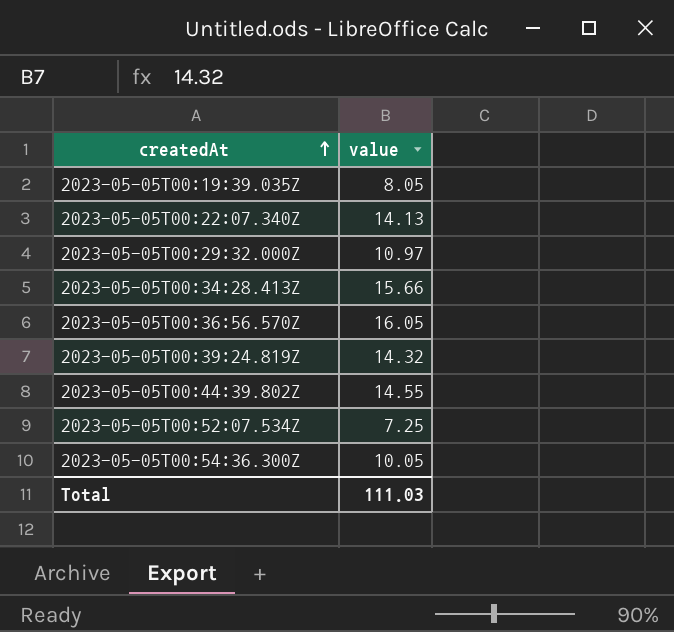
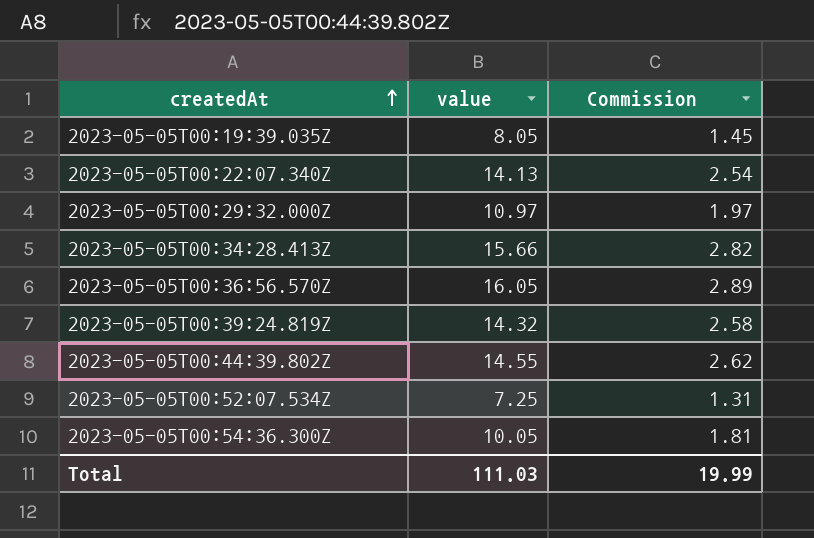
column Commission | formula: none -> [value] * 0.18

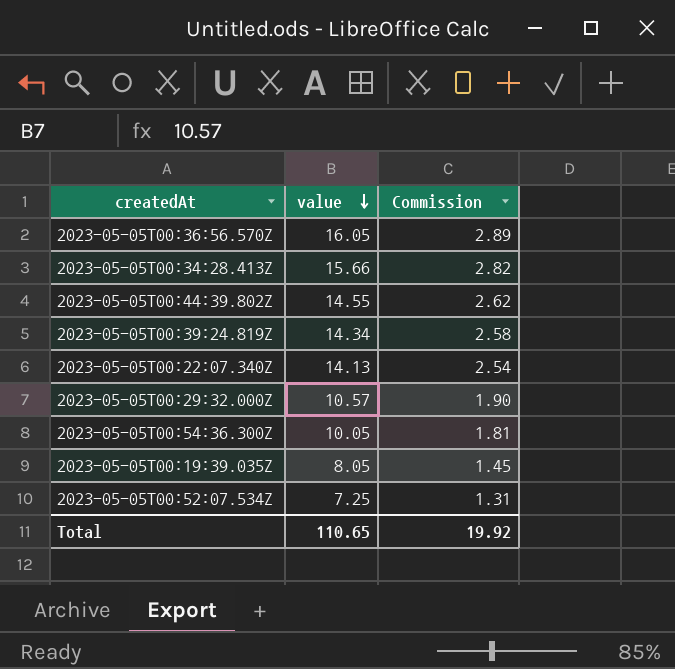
row order: createdAt ascending -> value descending
2023-05-05T00:39:24.819Z | value: 14.32 -> 14.34
2023-05-05T00:29:32.000Z | value: 10.97 -> 10.57
2023-05-05T00:29:32.000Z | Commission: 1.97 -> 1.90
Total | value: 111.03 -> 110.65
Total | Commission: 19.99 -> 19.92

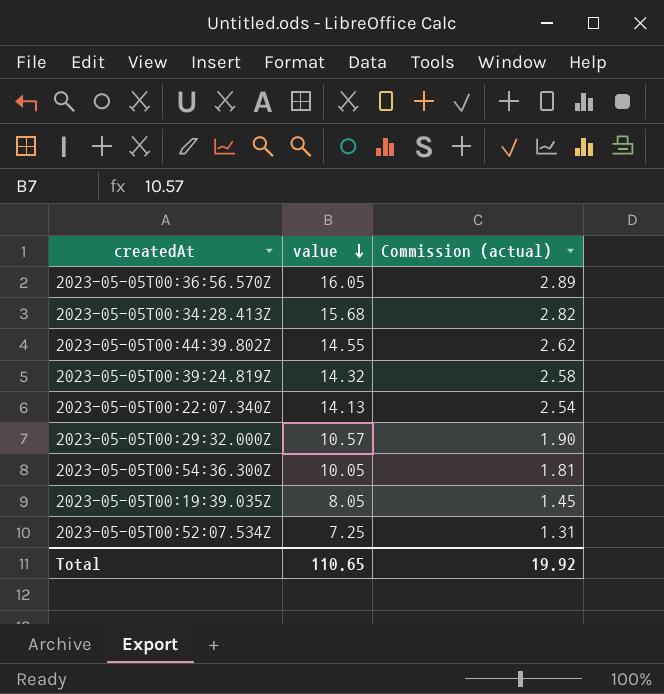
column name: Commission -> Commission (actual)
2023-05-05T00:34:28.413Z | value: 15.66 -> 15.68
2023-05-05T00:39:24.819Z | value: 14.34 -> 14.32

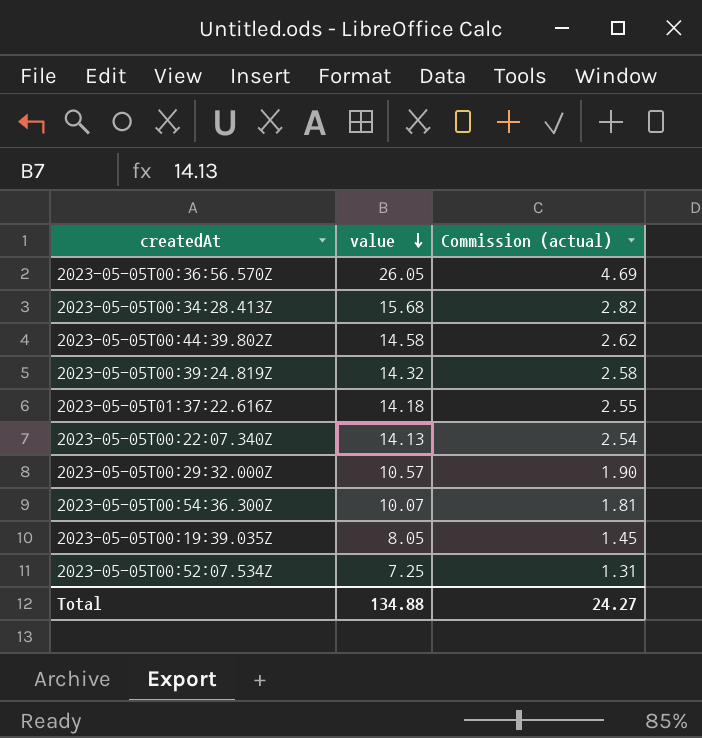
2023-05-05T00:36:56.570Z | value: 16.05 -> 26.05
2023-05-05T00:36:56.570Z | Commission (actual): 2.89 -> 4.69
2023-05-05T00:44:39.802Z | value: 14.55 -> 14.58
row 2023-05-05T01:37:22.616Z: none -> 14.18 | 2.55
2023-05-05T00:54:36.300Z | value: 10.05 -> 10.07
Total | value: 110.65 -> 134.88
Total | Commission (actual): 19.92 -> 24.27

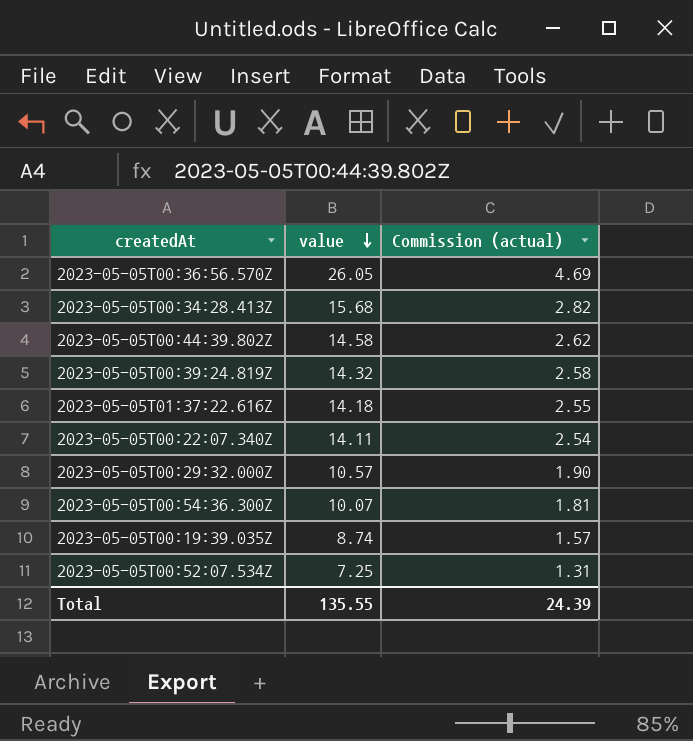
2023-05-05T00:22:07.340Z | value: 14.13 -> 14.11
2023-05-05T00:19:39.035Z | value: 8.05 -> 8.74
2023-05-05T00:19:39.035Z | Commission (actual): 1.45 -> 1.57
Total | value: 134.88 -> 135.55
Total | Commission (actual): 24.27 -> 24.39

